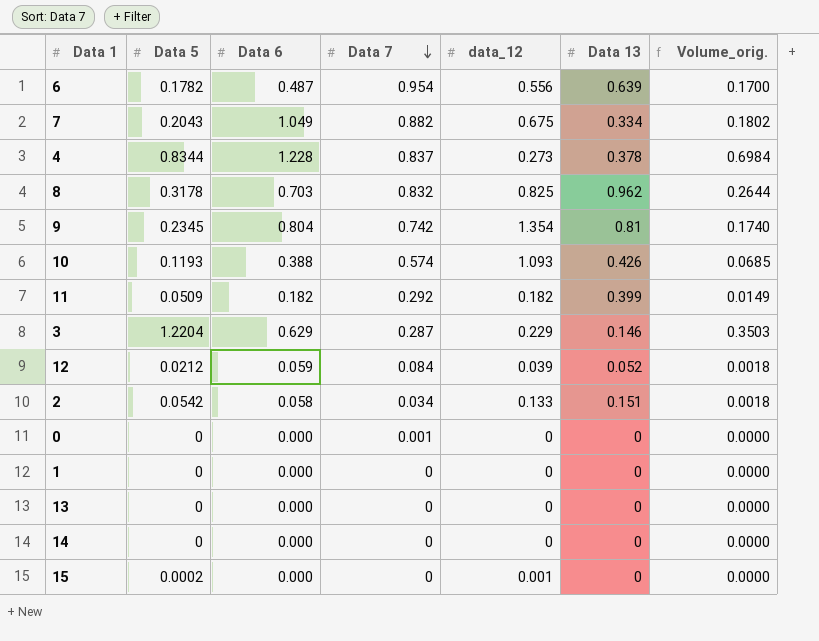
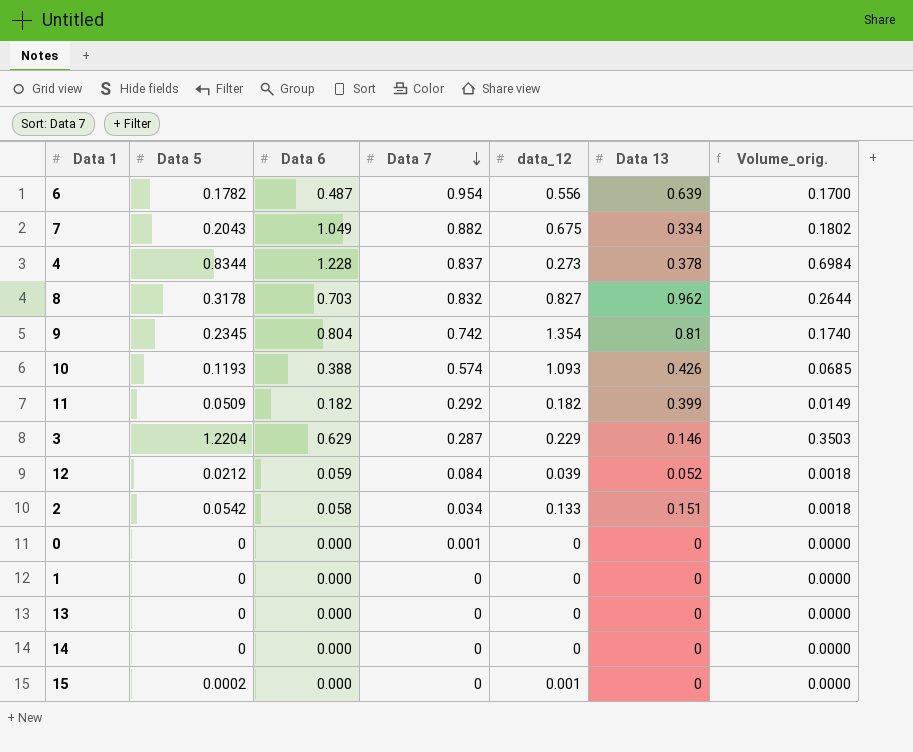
8 | data_12: 0.825 -> 0.827

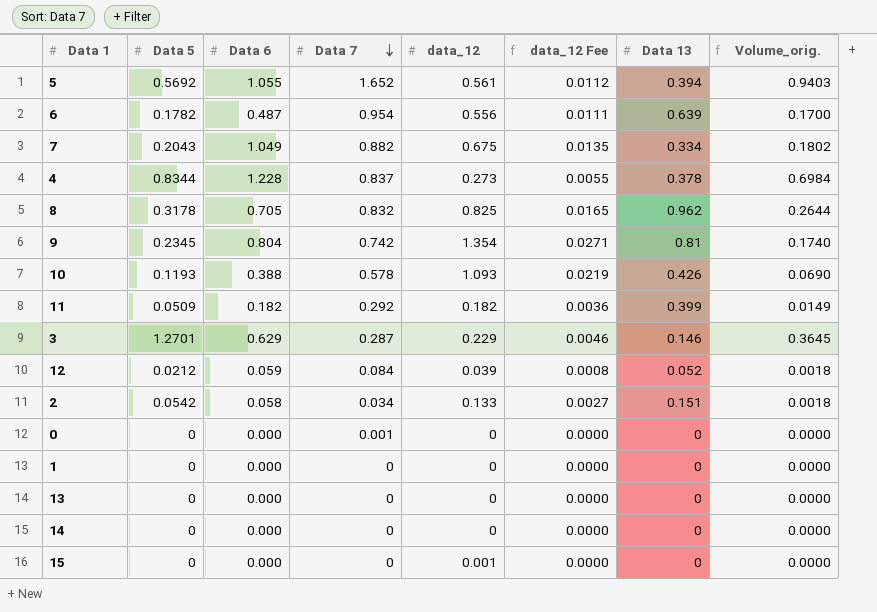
column data_12 Fee | formula: none -> [data_12] * 0.02
row 5: none -> 0.5692 | 1.055 | 1.652 | 0.561 | 0.0112 | 0.394 | 0.9403
8 | Data 6: 0.703 -> 0.705
8 | data_12: 0.827 -> 0.825
10 | Data 7: 0.574 -> 0.578
10 | Volume_orig.: 0.0685 -> 0.0690
3 | Data 5: 1.2204 -> 1.2701
3 | Volume_orig.: 0.3503 -> 0.3645
15 | Data 5: 0.0002 -> 0

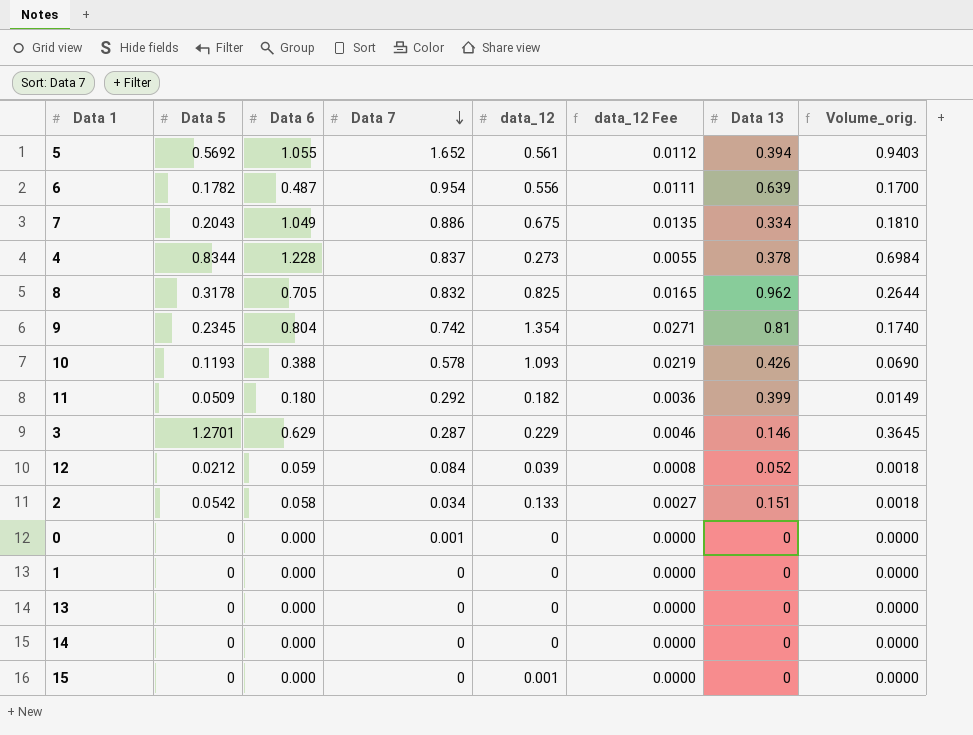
7 | Data 7: 0.882 -> 0.886
7 | Volume_orig.: 0.1802 -> 0.1810
11 | Data 6: 0.182 -> 0.180

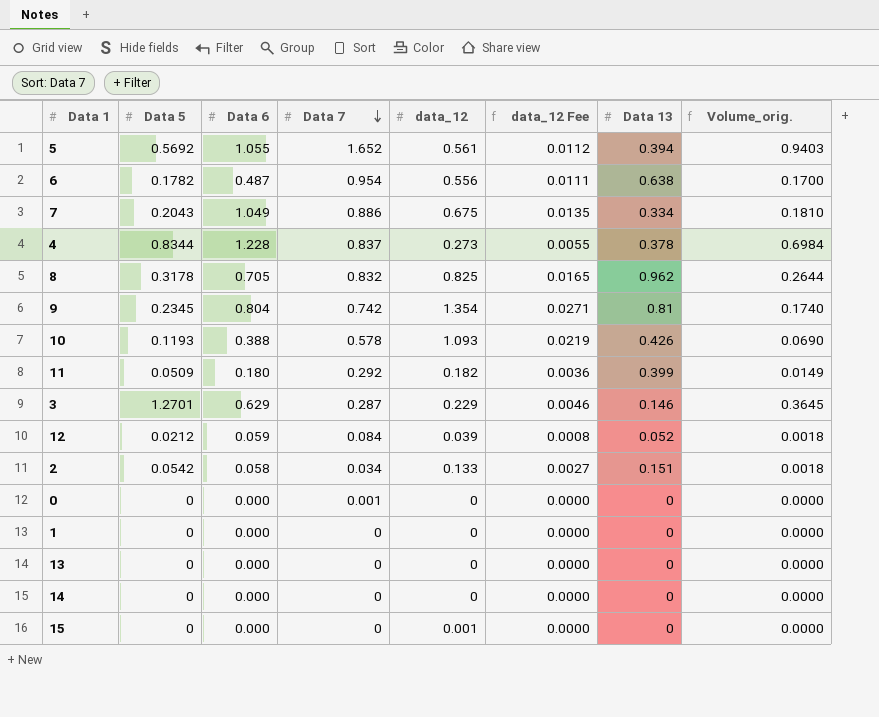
6 | Data 13: 0.639 -> 0.638

